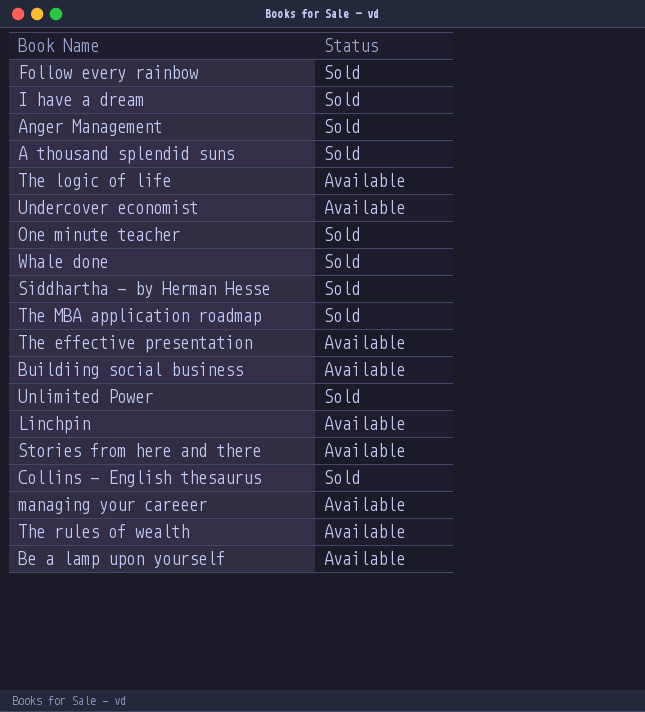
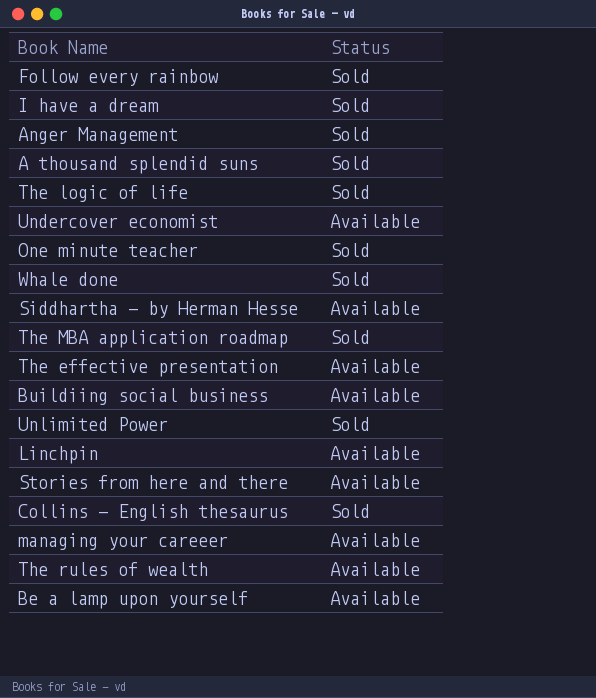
The logic of life | Status: Available -> Sold
Siddhartha - by Herman Hesse | Status: Sold -> Available

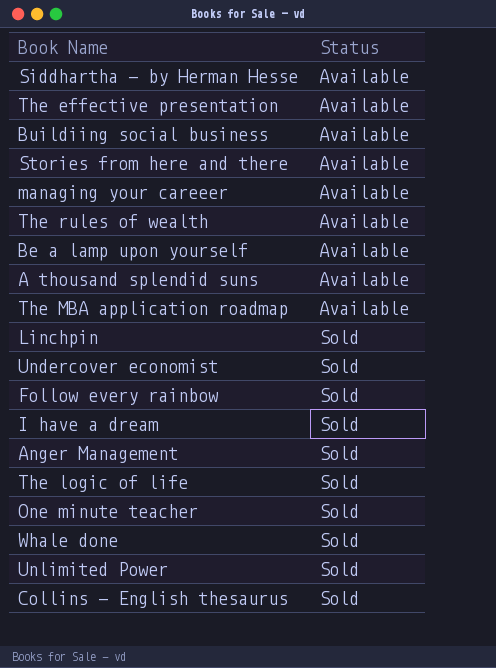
row order: none -> Status ascending
A thousand splendid suns | Status: Sold -> Available
The MBA application roadmap | Status: Sold -> Available
Linchpin | Status: Available -> Sold
Undercover economist | Status: Available -> Sold

